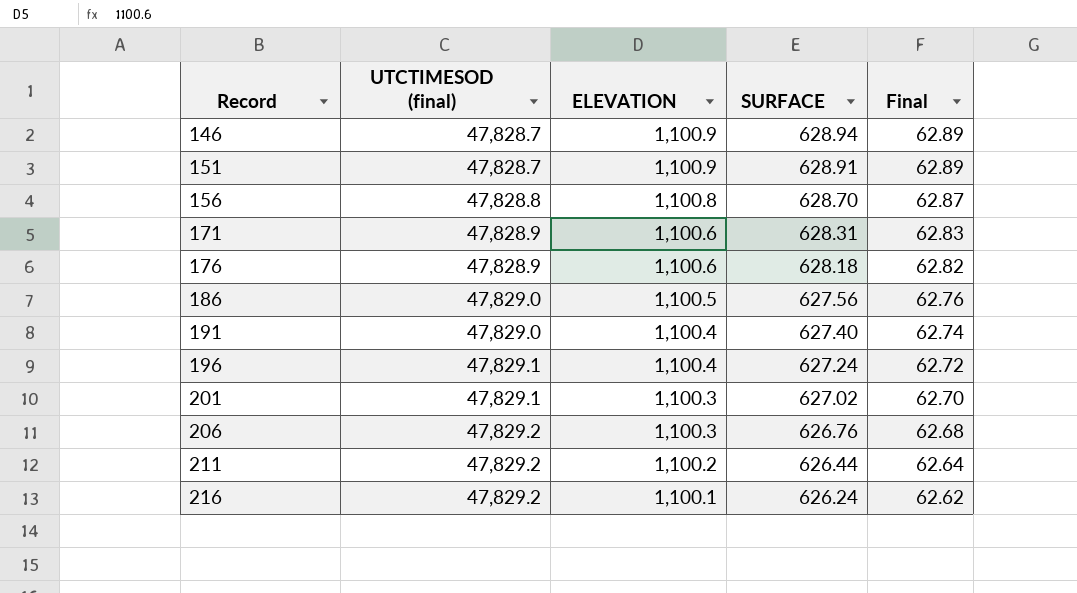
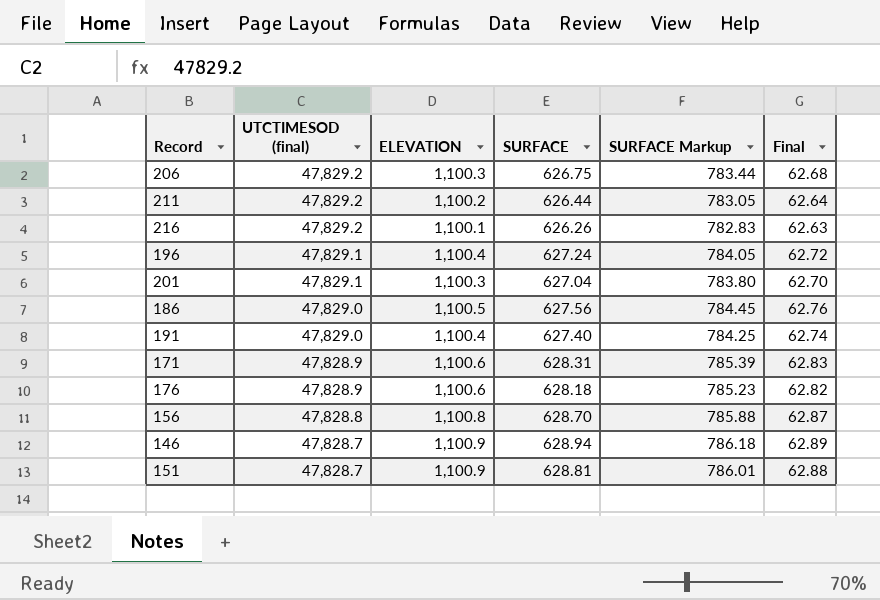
row order: Record ascending -> UTCTIMESOD (final) descending
column SURFACE Markup | formula: none -> [SURFACE] * 1.25
206 | SURFACE: 626.76 -> 626.75
216 | SURFACE: 626.24 -> 626.26
216 | Final: 62.62 -> 62.63
201 | SURFACE: 627.02 -> 627.04
151 | SURFACE: 628.91 -> 628.81
151 | Final: 62.89 -> 62.88

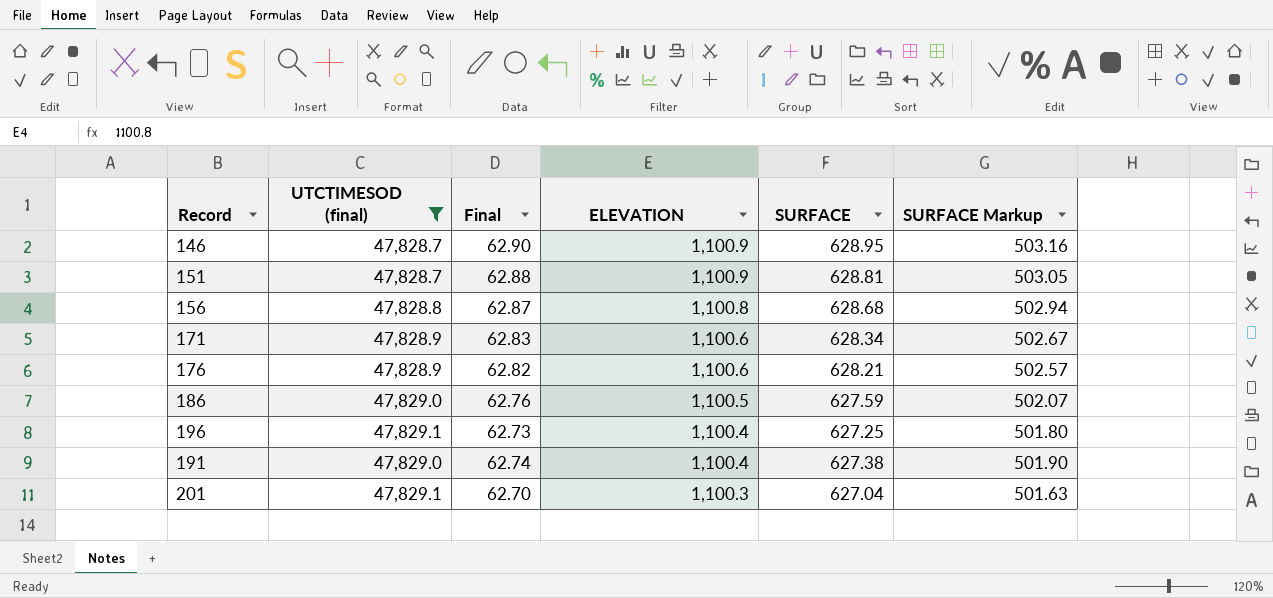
filter: none -> UTCTIMESOD (final) != 47,829.2
row order: UTCTIMESOD (final) descending -> ELEVATION descending
column Final | position: 6 -> 3
column SURFACE Markup | formula: [SURFACE] * 1.25 -> [SURFACE] * 0.8
146 | Final: 62.89 -> 62.90
146 | SURFACE: 628.94 -> 628.95
156 | SURFACE: 628.70 -> 628.68
171 | SURFACE: 628.31 -> 628.34
176 | SURFACE: 628.18 -> 628.21
186 | SURFACE: 627.56 -> 627.59
196 | Final: 62.72 -> 62.73
196 | SURFACE: 627.24 -> 627.25
191 | SURFACE: 627.40 -> 627.38

